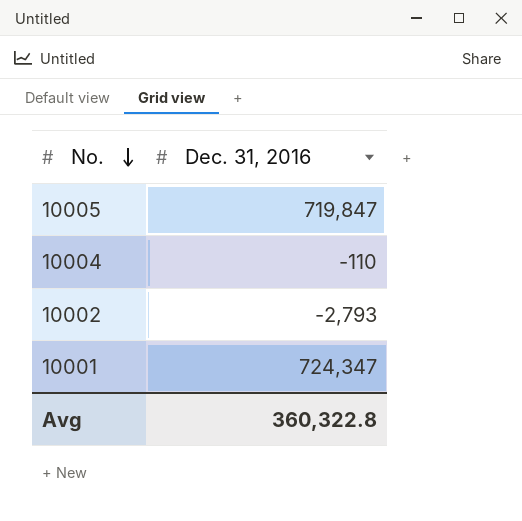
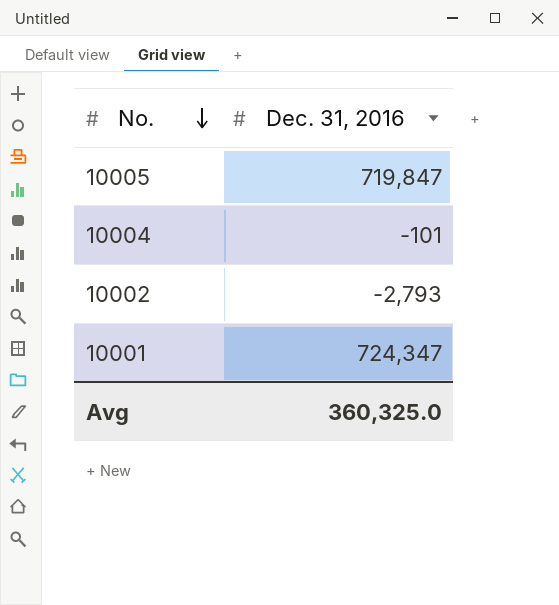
10004 | Dec. 31, 2016: -110 -> -101
Avg | Dec. 31, 2016: 360,322.8 -> 360,325.0

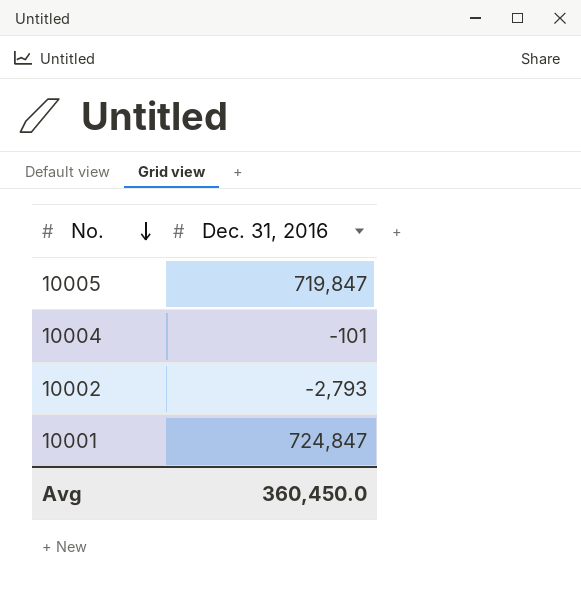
10001 | Dec. 31, 2016: 724,347 -> 724,847
Avg | Dec. 31, 2016: 360,325.0 -> 360,450.0

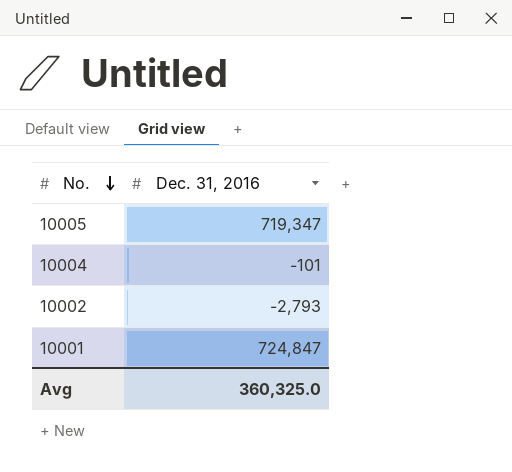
10005 | Dec. 31, 2016: 719,847 -> 719,347
Avg | Dec. 31, 2016: 360,450.0 -> 360,325.0

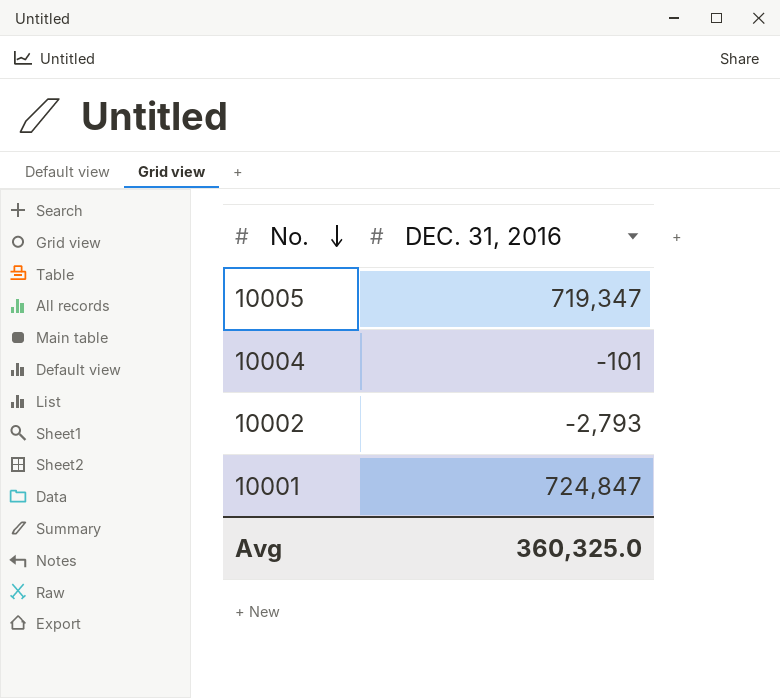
column name: Dec. 31, 2016 -> DEC. 31, 2016

